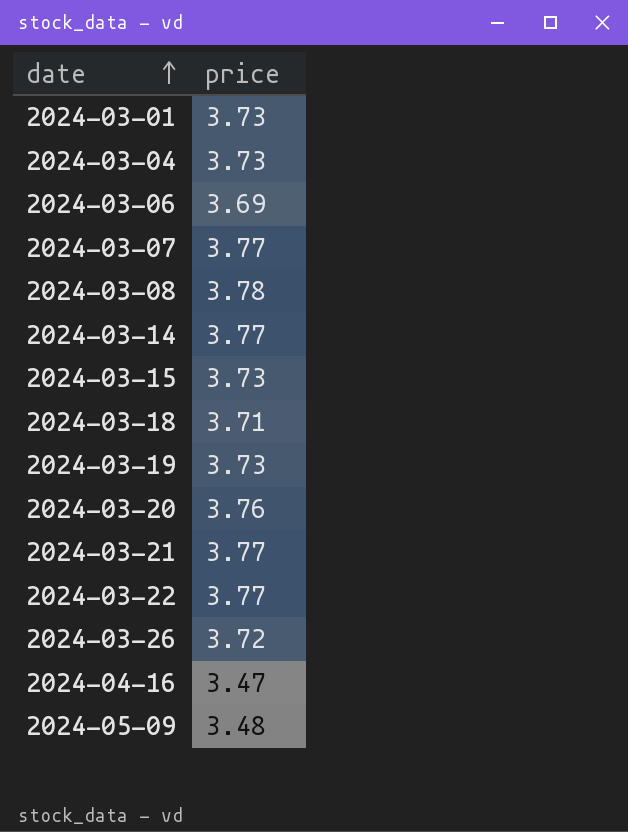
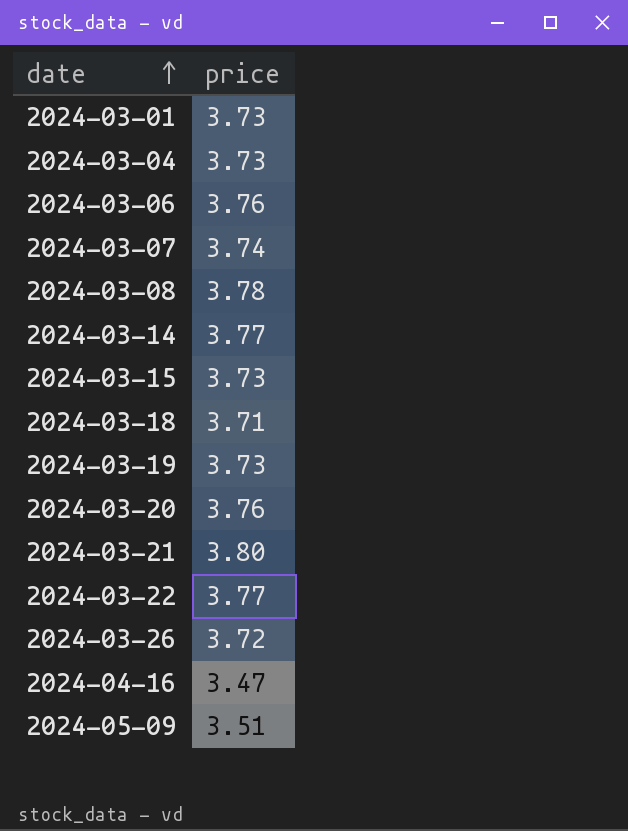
2024-03-06 | price: 3.69 -> 3.76
2024-03-07 | price: 3.77 -> 3.74
2024-03-21 | price: 3.77 -> 3.80
2024-05-09 | price: 3.48 -> 3.51

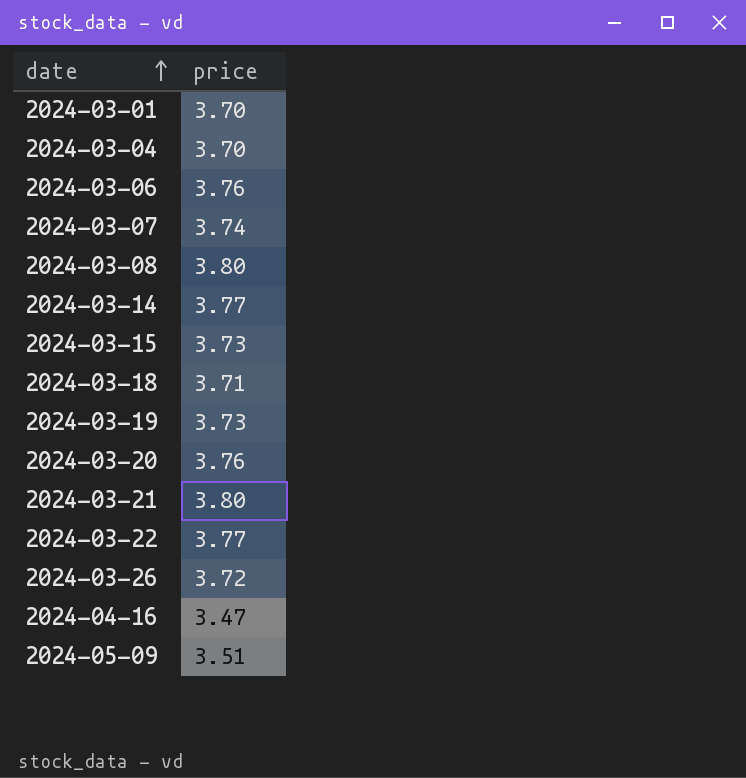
2024-03-01 | price: 3.73 -> 3.70
2024-03-04 | price: 3.73 -> 3.70
2024-03-08 | price: 3.78 -> 3.80

